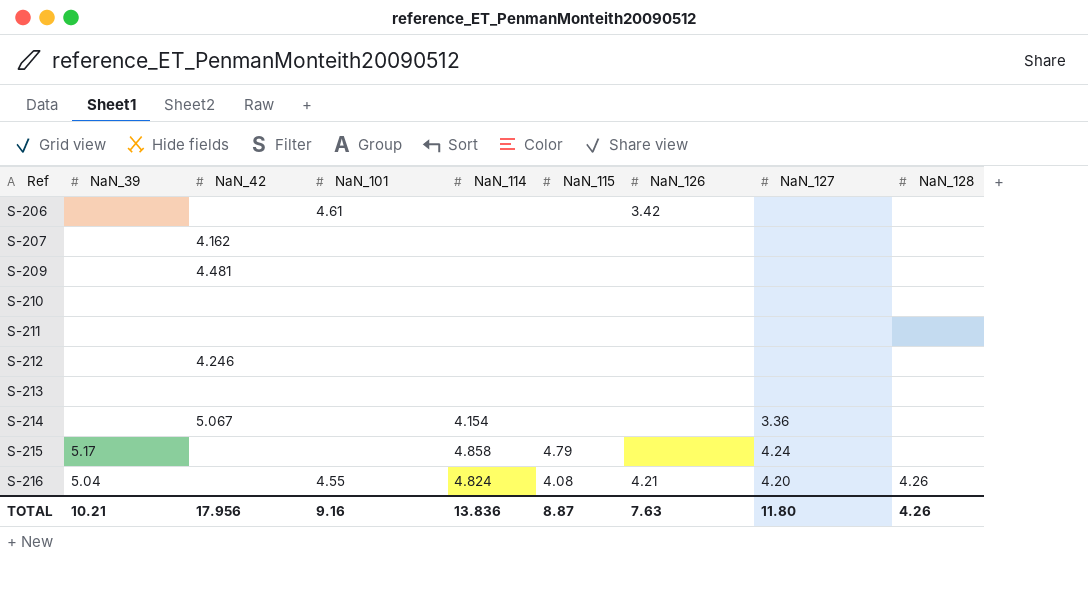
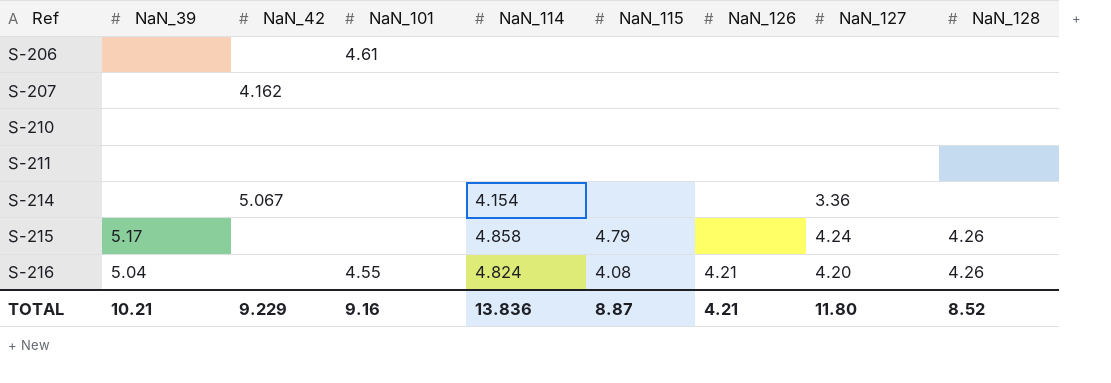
row S-209: none | 4.481 | none | none | none | none | none | none -> none
row S-212: none | 4.246 | none | none | none | none | none | none -> none
row S-213: none | none | none | none | none | none | none | none -> none
S-206 | NaN_126: 3.42 -> none
S-215 | NaN_128: none -> 4.26
TOTAL | NaN_42: 17.956 -> 9.229
TOTAL | NaN_126: 7.63 -> 4.21
TOTAL | NaN_128: 4.26 -> 8.52

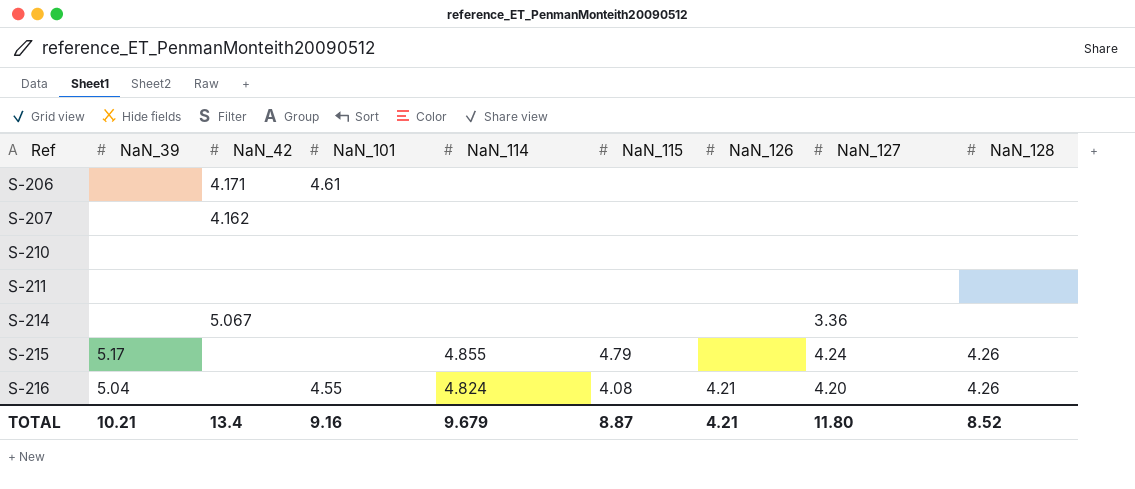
S-206 | NaN_42: none -> 4.171
S-214 | NaN_114: 4.154 -> none
S-215 | NaN_114: 4.858 -> 4.855
TOTAL | NaN_42: 9.229 -> 13.4
TOTAL | NaN_114: 13.836 -> 9.679

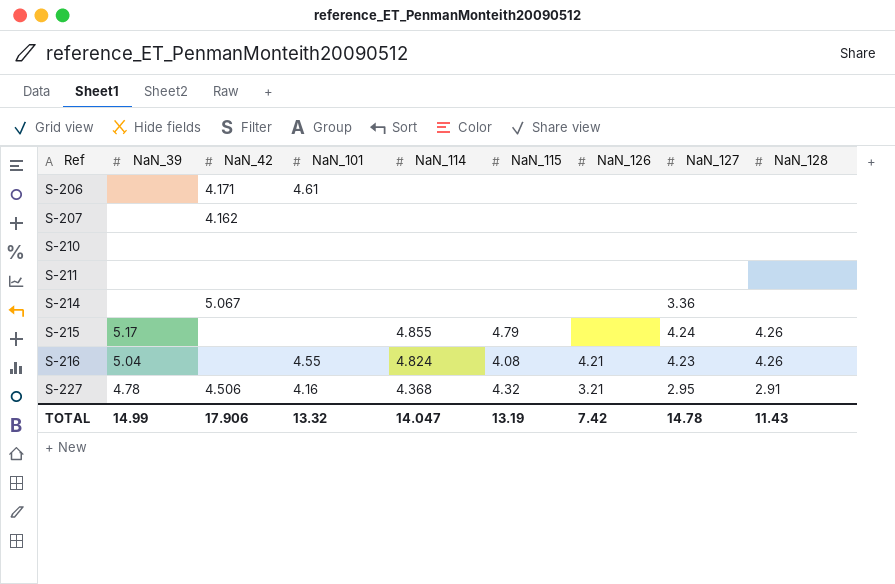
S-216 | NaN_127: 4.20 -> 4.23
row S-227: none -> 4.78 | 4.506 | 4.16 | 4.368 | 4.32 | 3.21 | 2.95 | 2.91
TOTAL | NaN_39: 10.21 -> 14.99
TOTAL | NaN_42: 13.4 -> 17.906
TOTAL | NaN_101: 9.16 -> 13.32
TOTAL | NaN_114: 9.679 -> 14.047
TOTAL | NaN_115: 8.87 -> 13.19
TOTAL | NaN_126: 4.21 -> 7.42
TOTAL | NaN_127: 11.80 -> 14.78
TOTAL | NaN_128: 8.52 -> 11.43

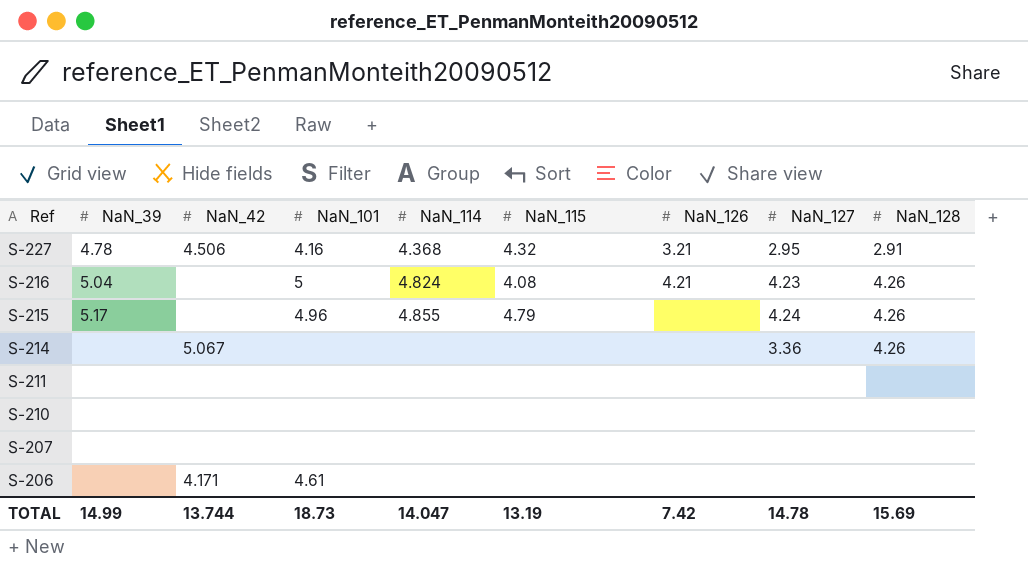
row order: Ref ascending -> Ref descending
S-216 | NaN_101: 4.55 -> 5
S-215 | NaN_101: none -> 4.96
S-214 | NaN_128: none -> 4.26
S-207 | NaN_42: 4.162 -> none
TOTAL | NaN_42: 17.906 -> 13.744
TOTAL | NaN_101: 13.32 -> 18.73
TOTAL | NaN_128: 11.43 -> 15.69

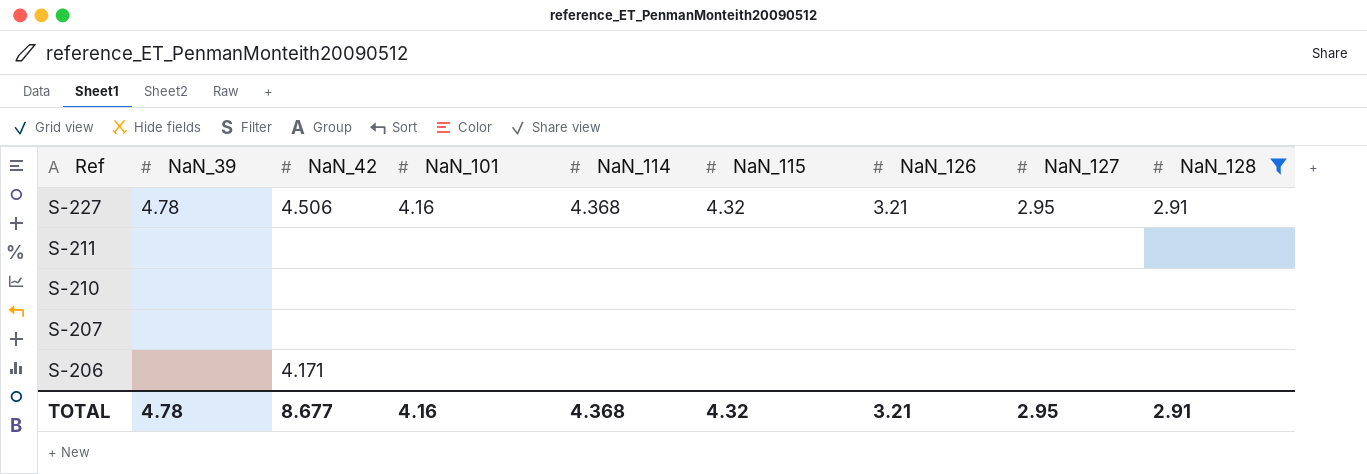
filter: none -> NaN_128 != 4.26
S-206 | NaN_101: 4.61 -> none
TOTAL | NaN_39: 14.99 -> 4.78
TOTAL | NaN_42: 13.744 -> 8.677
TOTAL | NaN_101: 18.73 -> 4.16
TOTAL | NaN_114: 14.047 -> 4.368
TOTAL | NaN_115: 13.19 -> 4.32
TOTAL | NaN_126: 7.42 -> 3.21
TOTAL | NaN_127: 14.78 -> 2.95
TOTAL | NaN_128: 15.69 -> 2.91

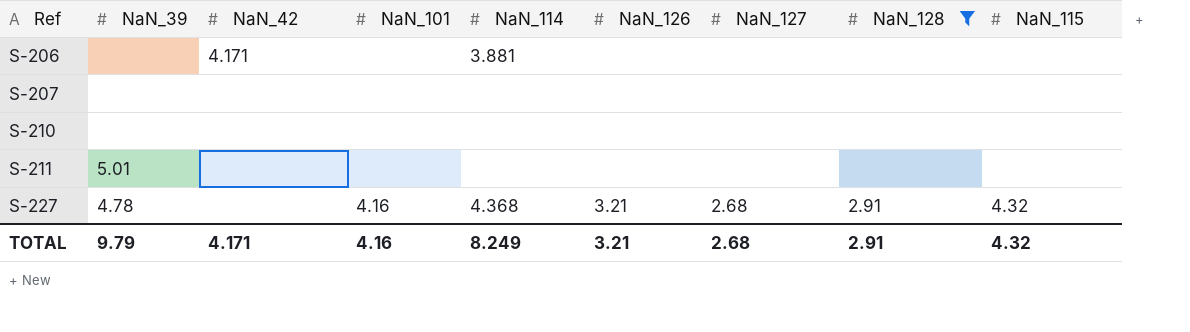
row order: Ref descending -> Ref ascending
column NaN_115 | position: 6 -> 9
S-206 | NaN_114: none -> 3.881
S-211 | NaN_39: none -> 5.01
S-227 | NaN_42: 4.506 -> none
S-227 | NaN_127: 2.95 -> 2.68
TOTAL | NaN_39: 4.78 -> 9.79
TOTAL | NaN_42: 8.677 -> 4.171
TOTAL | NaN_114: 4.368 -> 8.249
TOTAL | NaN_127: 2.95 -> 2.68

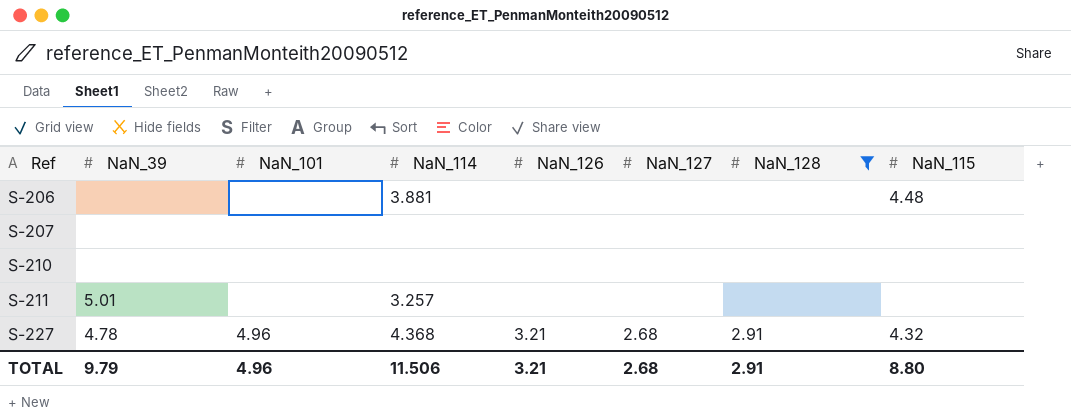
column NaN_42 | position: 3 -> none
S-206 | NaN_115: none -> 4.48
S-211 | NaN_114: none -> 3.257
S-227 | NaN_101: 4.16 -> 4.96
TOTAL | NaN_101: 4.16 -> 4.96
TOTAL | NaN_114: 8.249 -> 11.506
TOTAL | NaN_115: 4.32 -> 8.80

